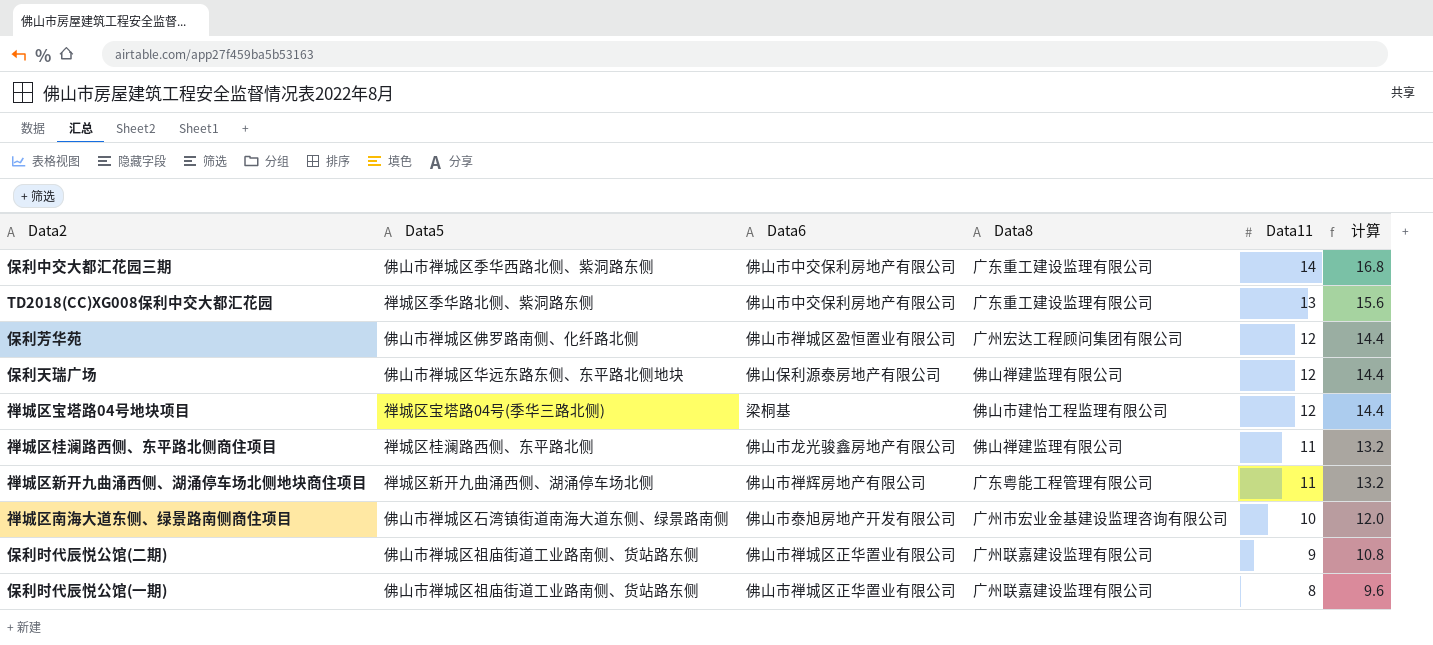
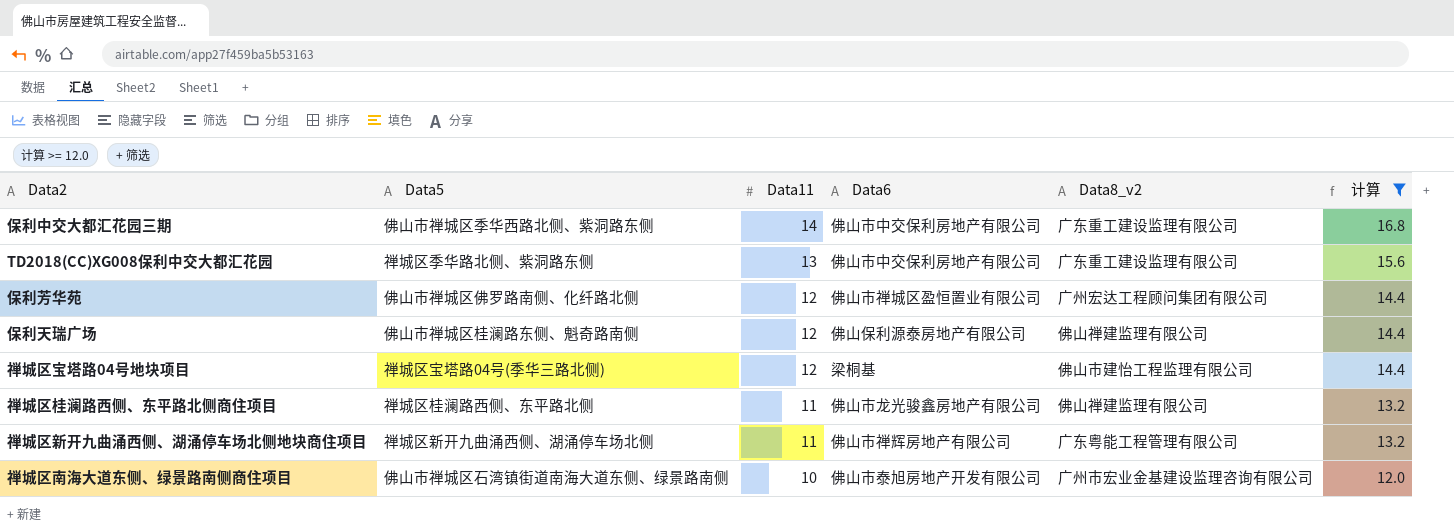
filter: none -> 计算 >= 12.0
column Data11 | position: 5 -> 3
column name: Data8 -> Data8_v2
保利天瑞广场 | Data5: 佛山市禅城区华远东路东侧、东平路北侧地块 -> 佛山市禅城区桂澜路东侧、魁奇路南侧

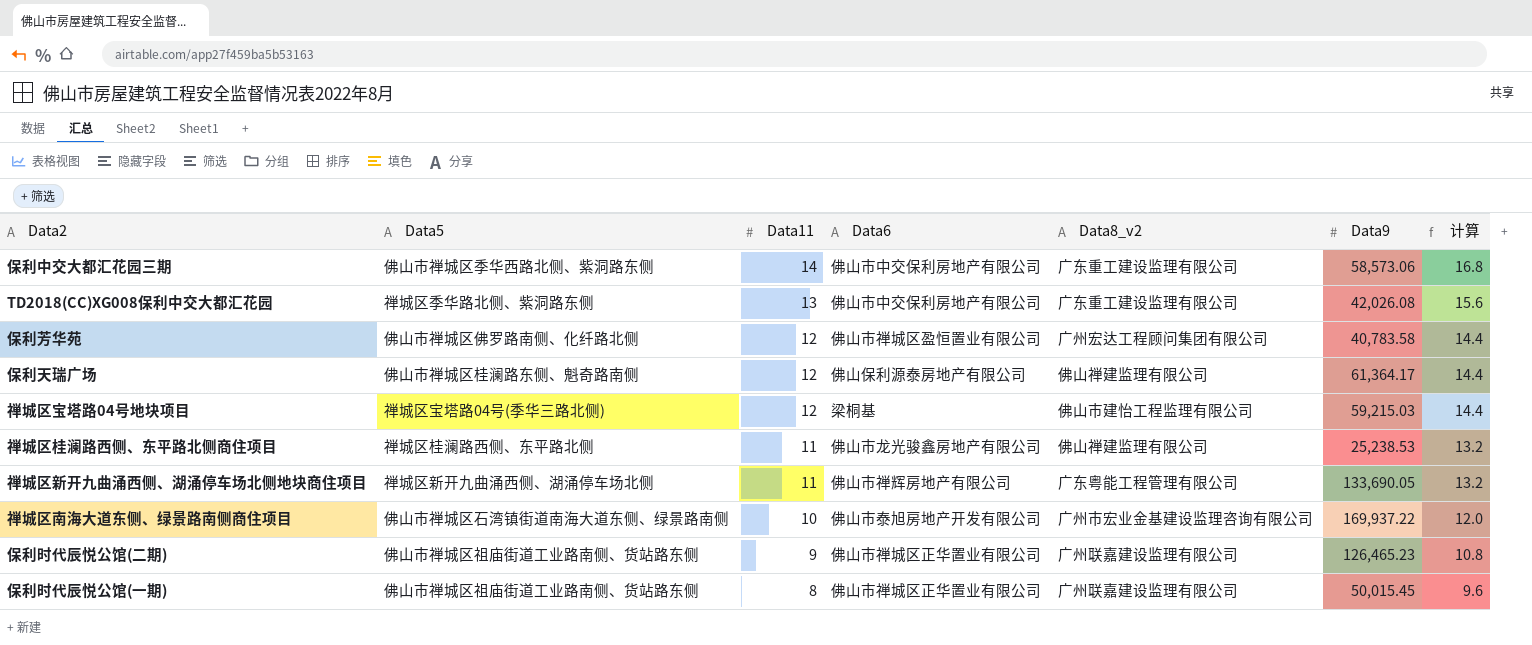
filter: 计算 >= 12.0 -> none
column Data9 | position: none -> 6

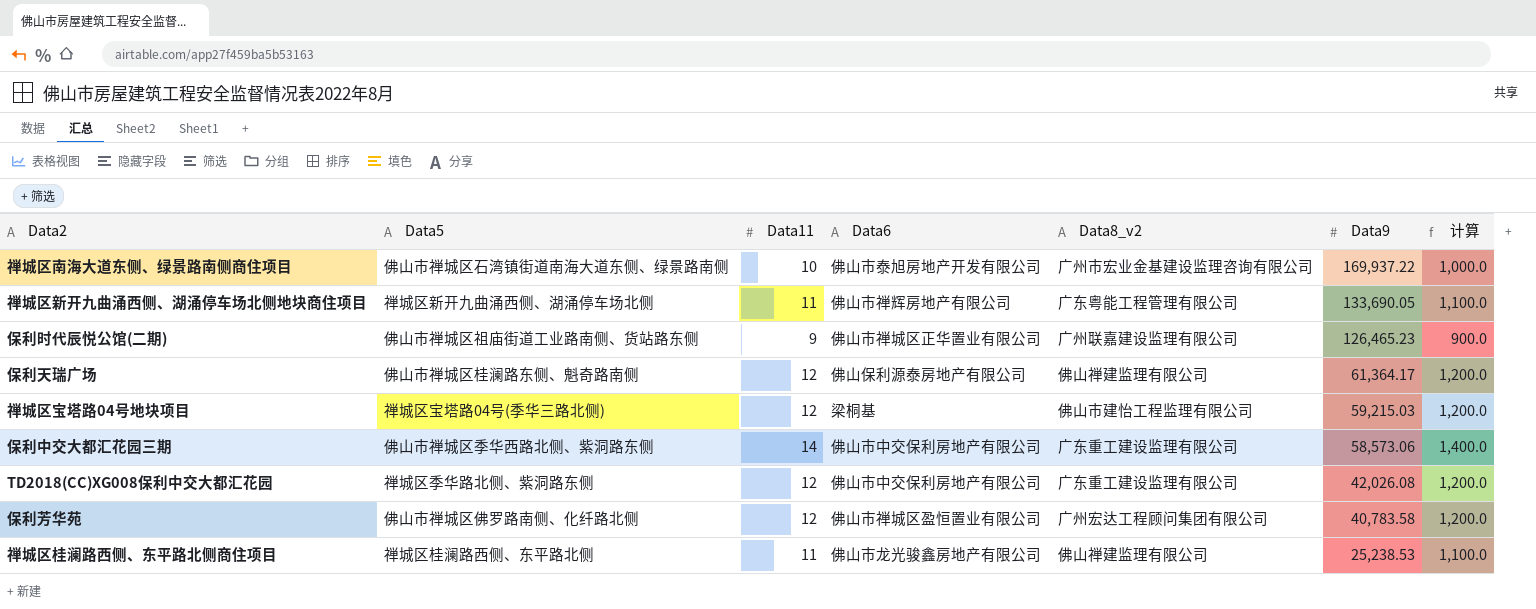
row order: Data11 descending -> Data9 descending
column 计算 | formula: [Data11] * 1.2 -> [Data11] * 100
row 保利时代辰悦公馆(一期): 佛山市禅城区祖庙街道工业路南侧、货站路东侧 | 8 | 佛山市禅城区正华置业有限公司 | 广州联嘉建设监理有限公司 | 50,015.45 | 9.6 -> none
TD2018(CC)XG008保利中交大都汇花园 | Data11: 13 -> 12

